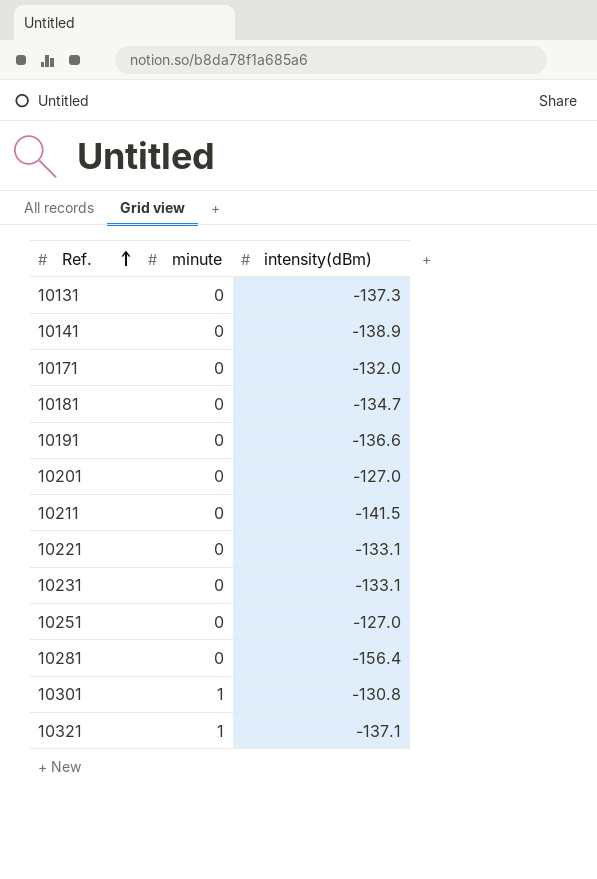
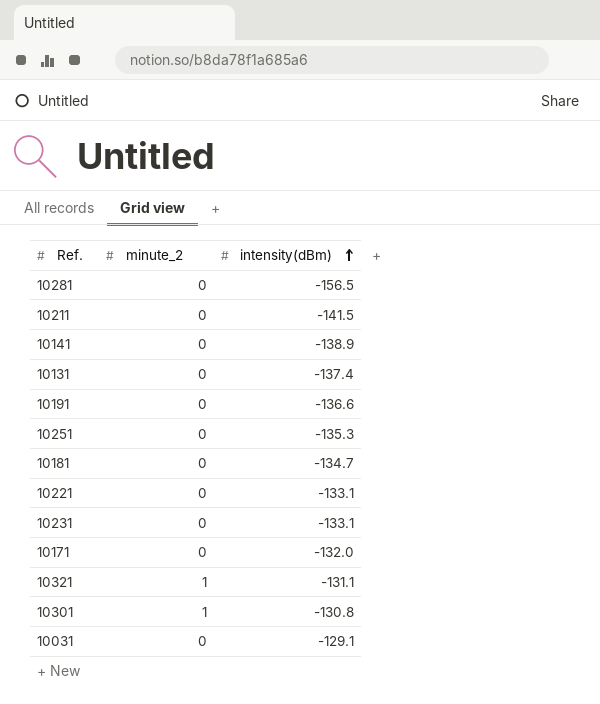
row order: Ref. ascending -> intensity(dBm) ascending
column name: minute -> minute_2
row 10201: 0 | -127.0 -> none
10281 | intensity(dBm): -156.4 -> -156.5
10131 | intensity(dBm): -137.3 -> -137.4
10251 | intensity(dBm): -127.0 -> -135.3
10321 | intensity(dBm): -137.1 -> -131.1
row 10031: none -> 0 | -129.1

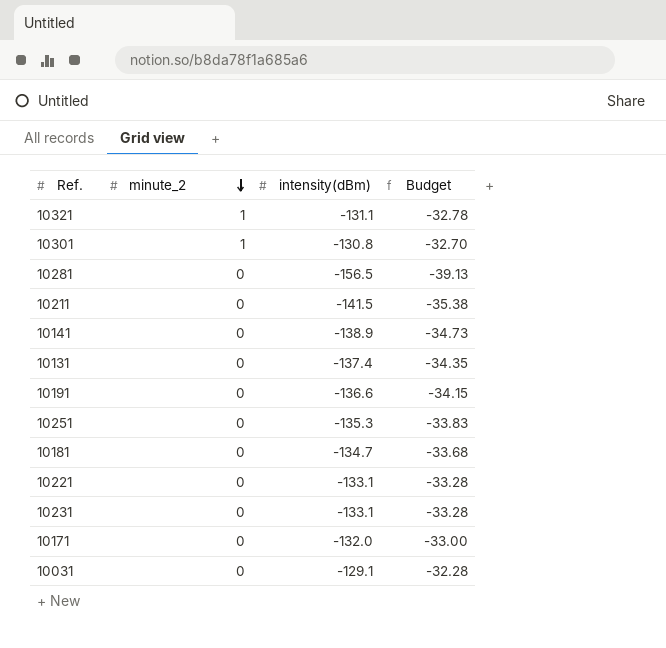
row order: intensity(dBm) ascending -> minute_2 descending
column Budget | formula: none -> [intensity(dBm)] * 0.25

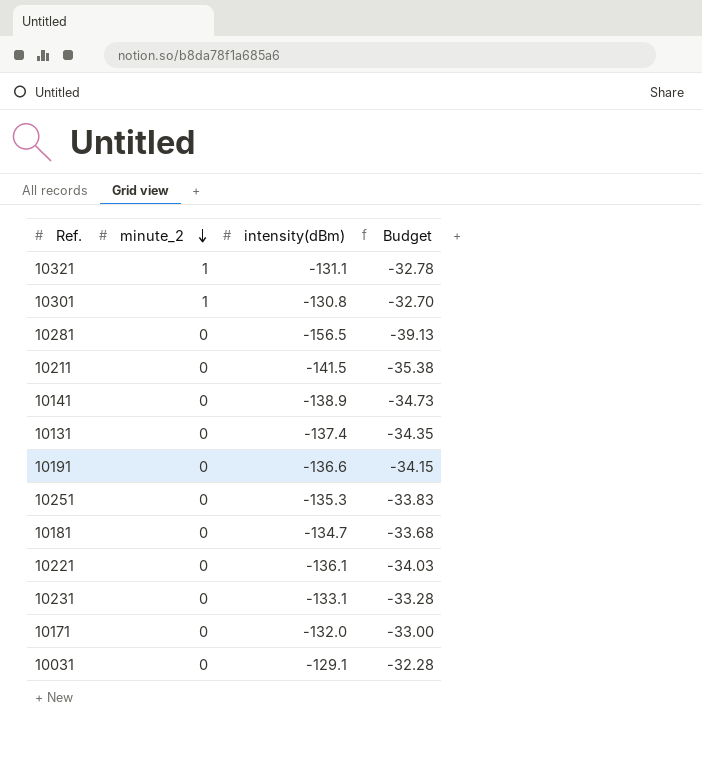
10221 | intensity(dBm): -133.1 -> -136.1
10221 | Budget: -33.28 -> -34.03

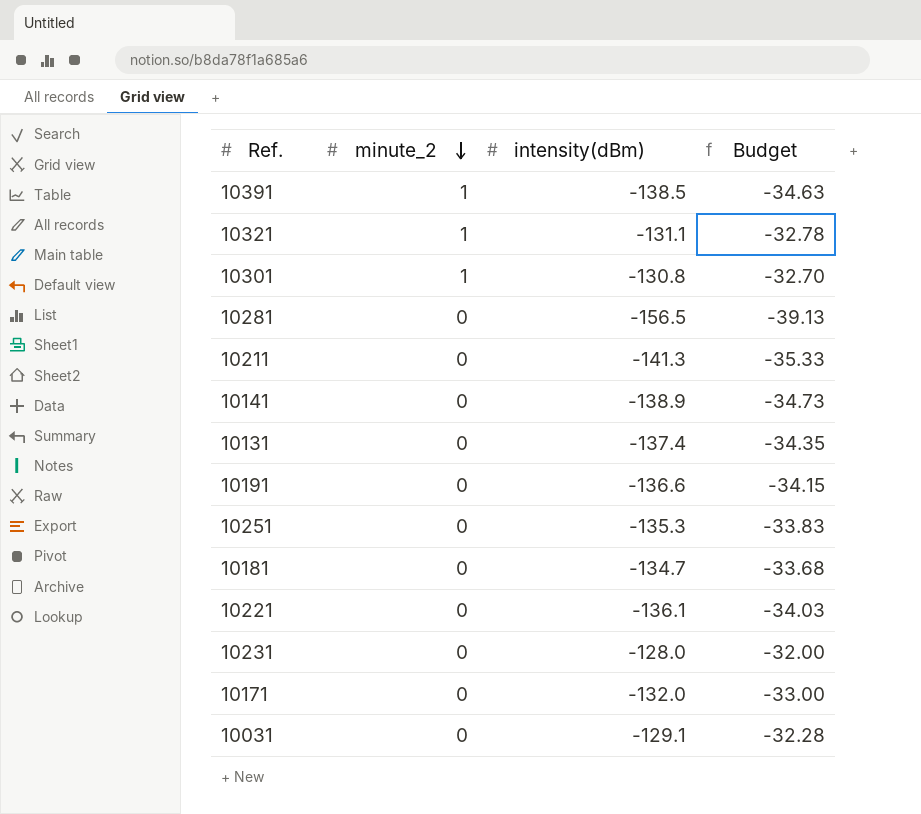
row 10391: none -> 1 | -138.5 | -34.63
10211 | intensity(dBm): -141.5 -> -141.3
10211 | Budget: -35.38 -> -35.33
10231 | intensity(dBm): -133.1 -> -128.0
10231 | Budget: -33.28 -> -32.00

